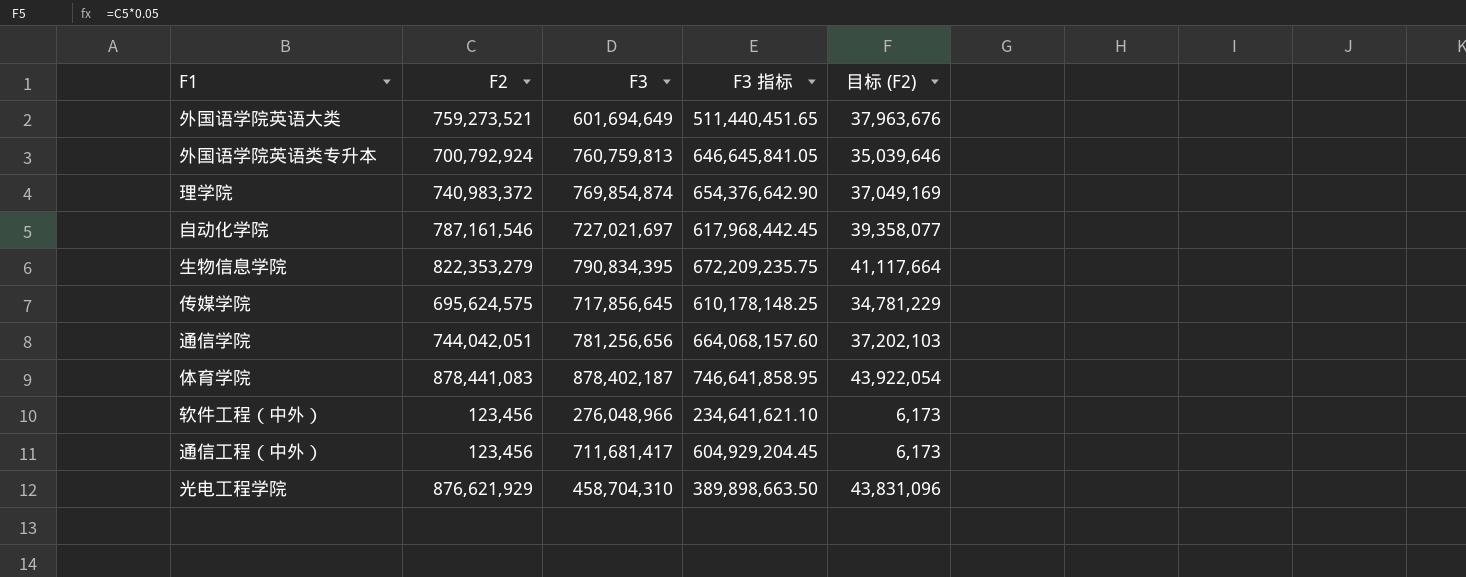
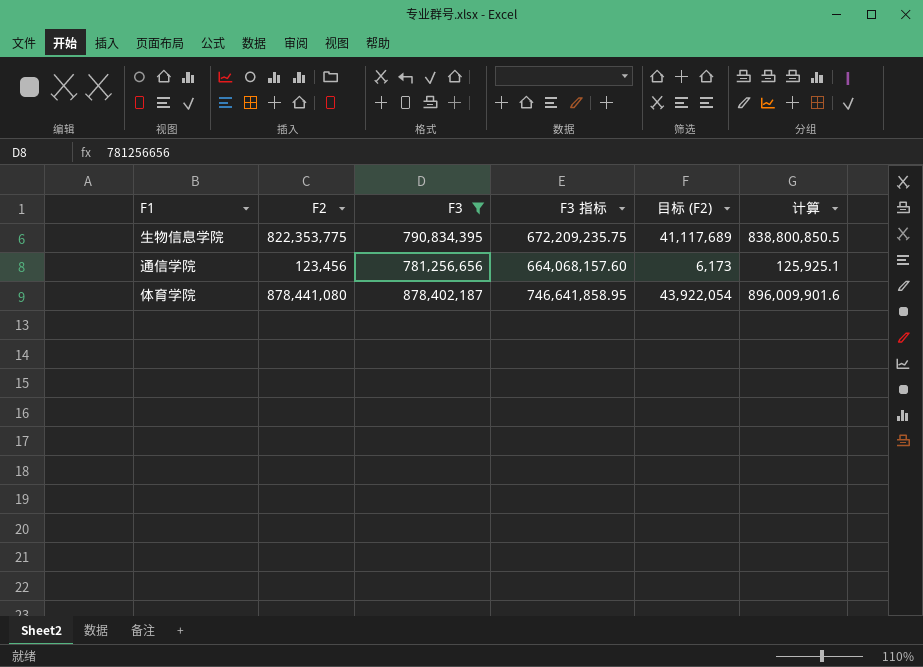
filter: none -> F3 >= 781,256,656
column 计算 | formula: none -> [F2] * 1.02
生物信息学院 | F2: 822,353,279 -> 822,353,775
生物信息学院 | 目标 (F2): 41,117,664 -> 41,117,689
通信学院 | F2: 744,042,051 -> 123,456
通信学院 | 目标 (F2): 37,202,103 -> 6,173
体育学院 | F2: 878,441,083 -> 878,441,080

